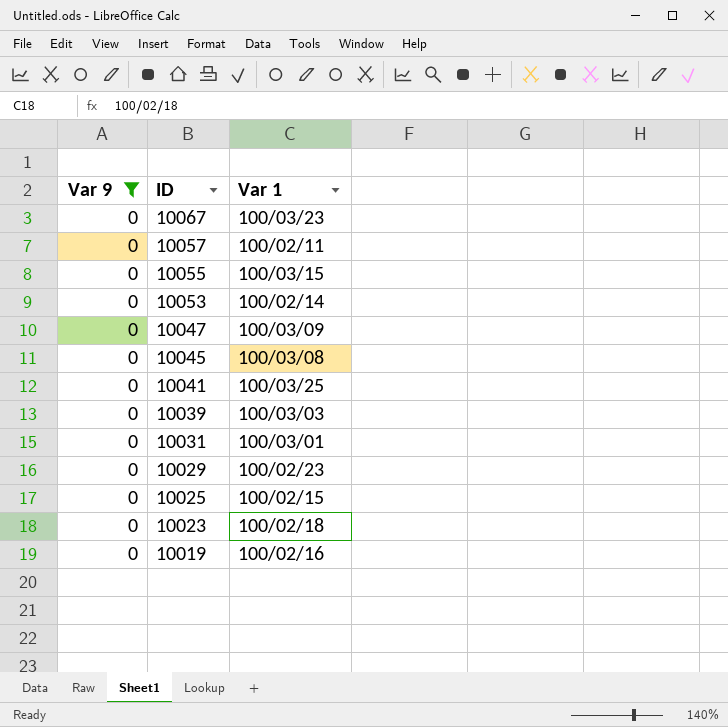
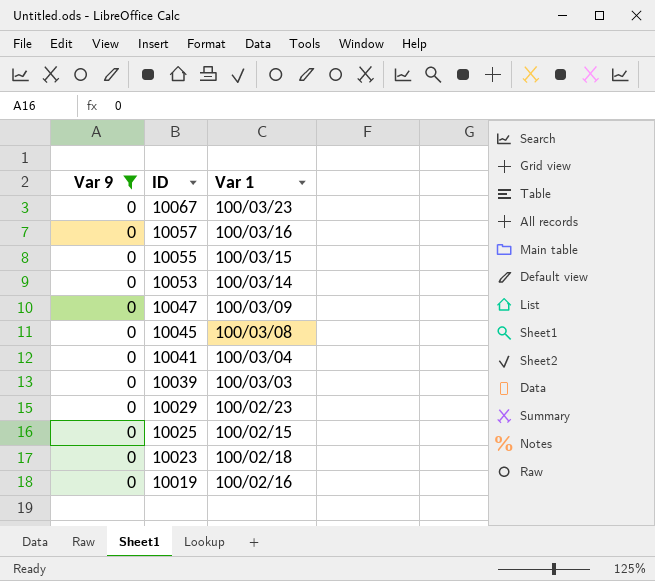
row 10031: 0 | 100/03/01 -> none
10057 | Var 1: 100/02/11 -> 100/03/16
10053 | Var 1: 100/02/14 -> 100/03/14
10041 | Var 1: 100/03/25 -> 100/03/04

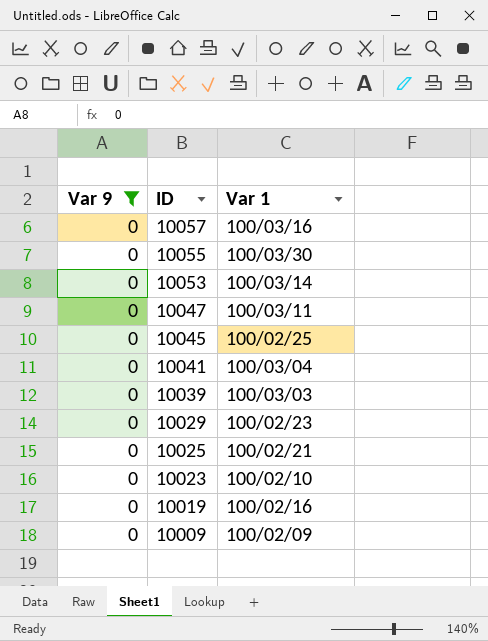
row 10067: 0 | 100/03/23 -> none
10055 | Var 1: 100/03/15 -> 100/03/30
10047 | Var 1: 100/03/09 -> 100/03/11
10045 | Var 1: 100/03/08 -> 100/02/25
10025 | Var 1: 100/02/15 -> 100/02/21
10023 | Var 1: 100/02/18 -> 100/02/10
row 10009: none -> 0 | 100/02/09

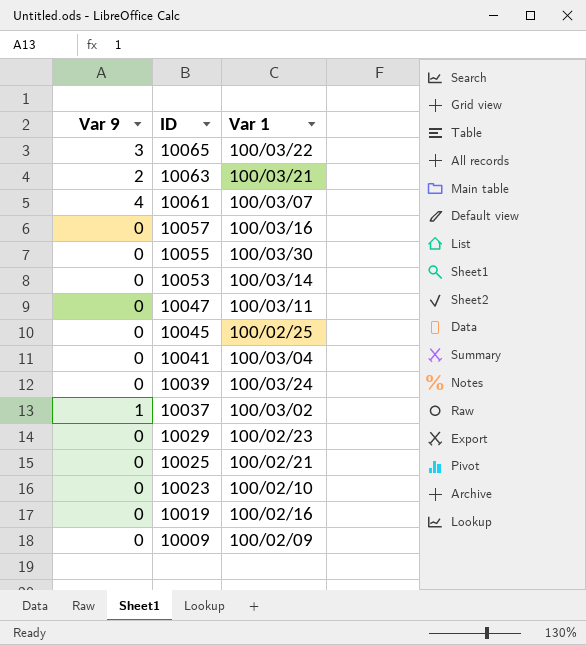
filter: Var 9 = 0 -> none
10039 | Var 1: 100/03/03 -> 100/03/24

